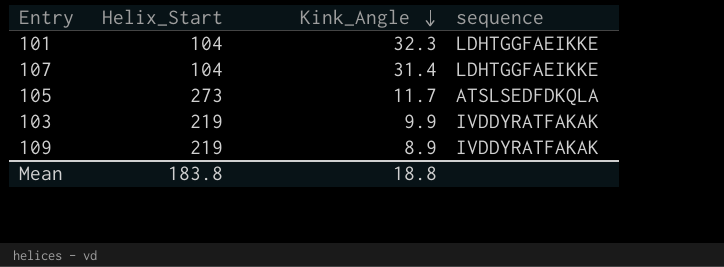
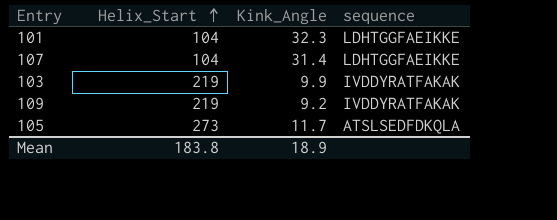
row order: Kink_Angle descending -> Helix_Start ascending
109 | Kink_Angle: 8.9 -> 9.2
Mean | Kink_Angle: 18.8 -> 18.9

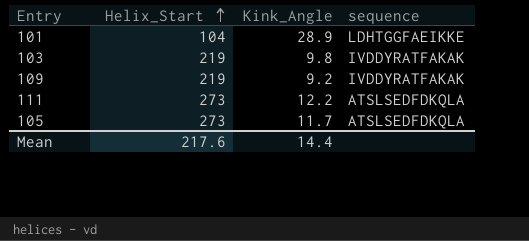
row 107: 104 | 31.4 | LDHTGGFAEIKKE -> none
101 | Kink_Angle: 32.3 -> 28.9
103 | Kink_Angle: 9.9 -> 9.8
row 111: none -> 273 | 12.2 | ATSLSEDFDKQLA
Mean | Helix_Start: 183.8 -> 217.6
Mean | Kink_Angle: 18.9 -> 14.4

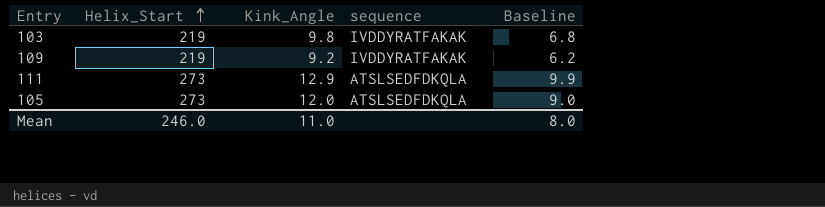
column Baseline | formula: none -> [Kink_Angle] - 3
row 101: 104 | 28.9 | LDHTGGFAEIKKE -> none
111 | Kink_Angle: 12.2 -> 12.9
105 | Kink_Angle: 11.7 -> 12.0
Mean | Helix_Start: 217.6 -> 246.0
Mean | Kink_Angle: 14.4 -> 11.0

